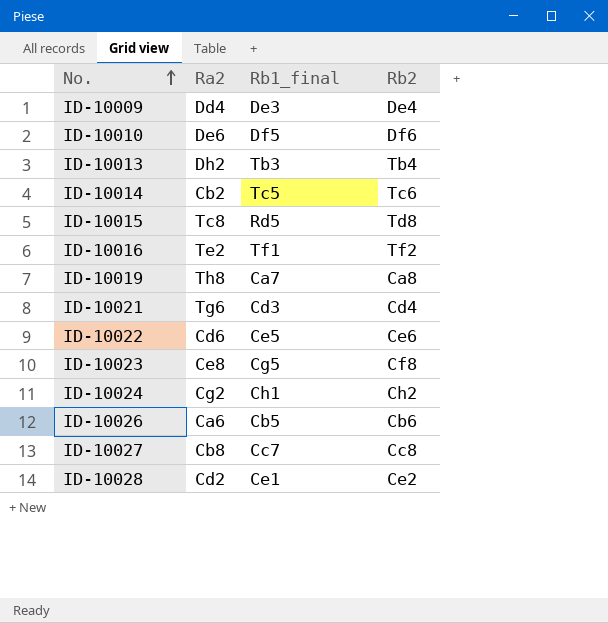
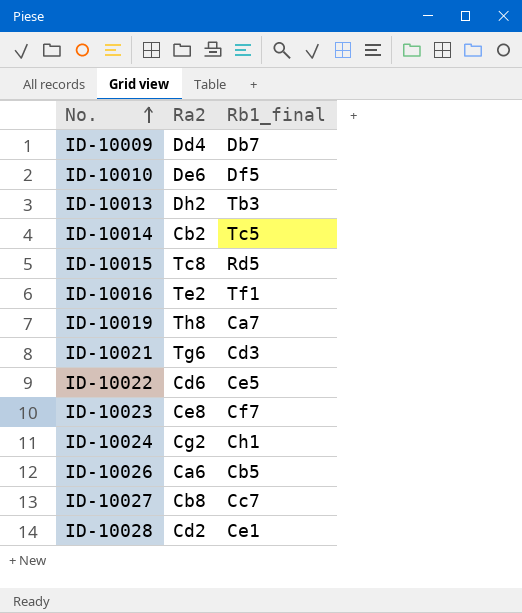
column Rb2 | position: 4 -> none
ID-10009 | Rb1_final: De3 -> Db7
ID-10023 | Rb1_final: Cg5 -> Cf7

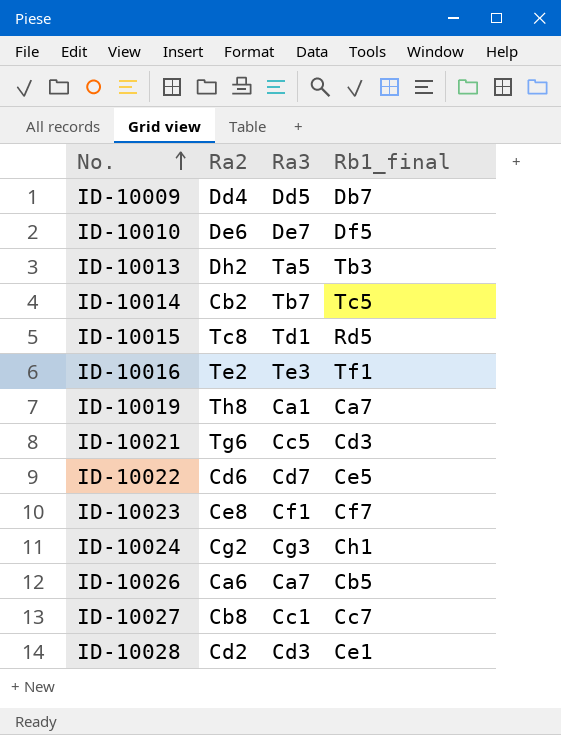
column Ra3 | position: none -> 3

